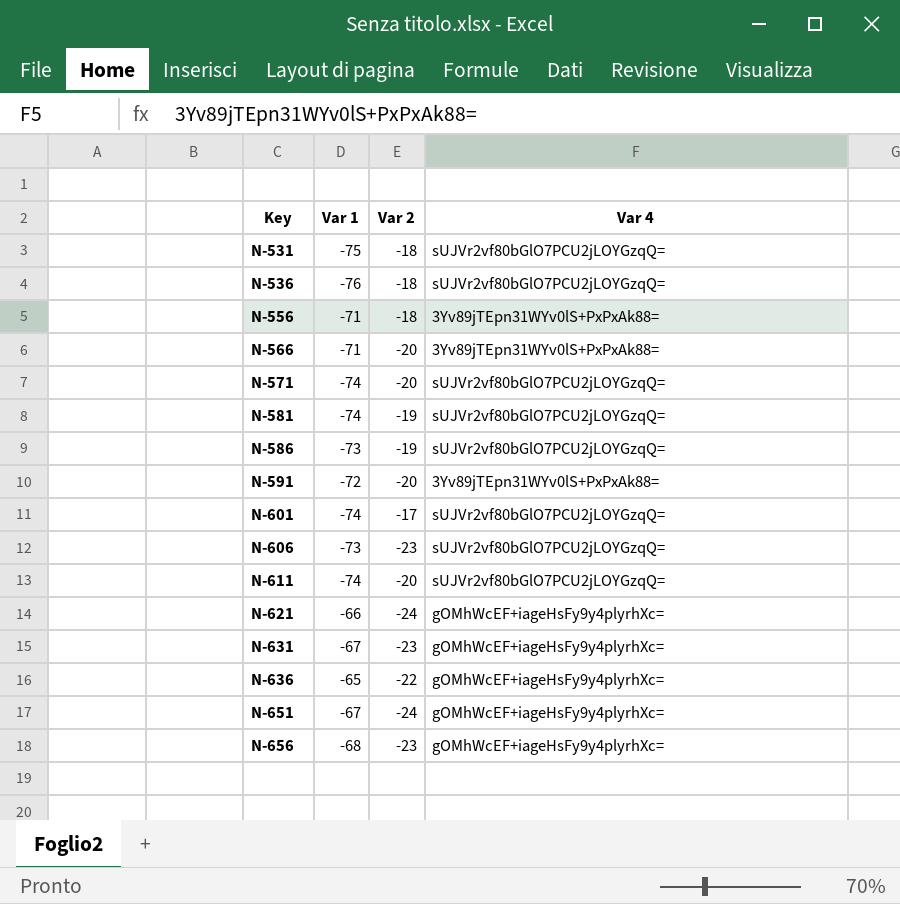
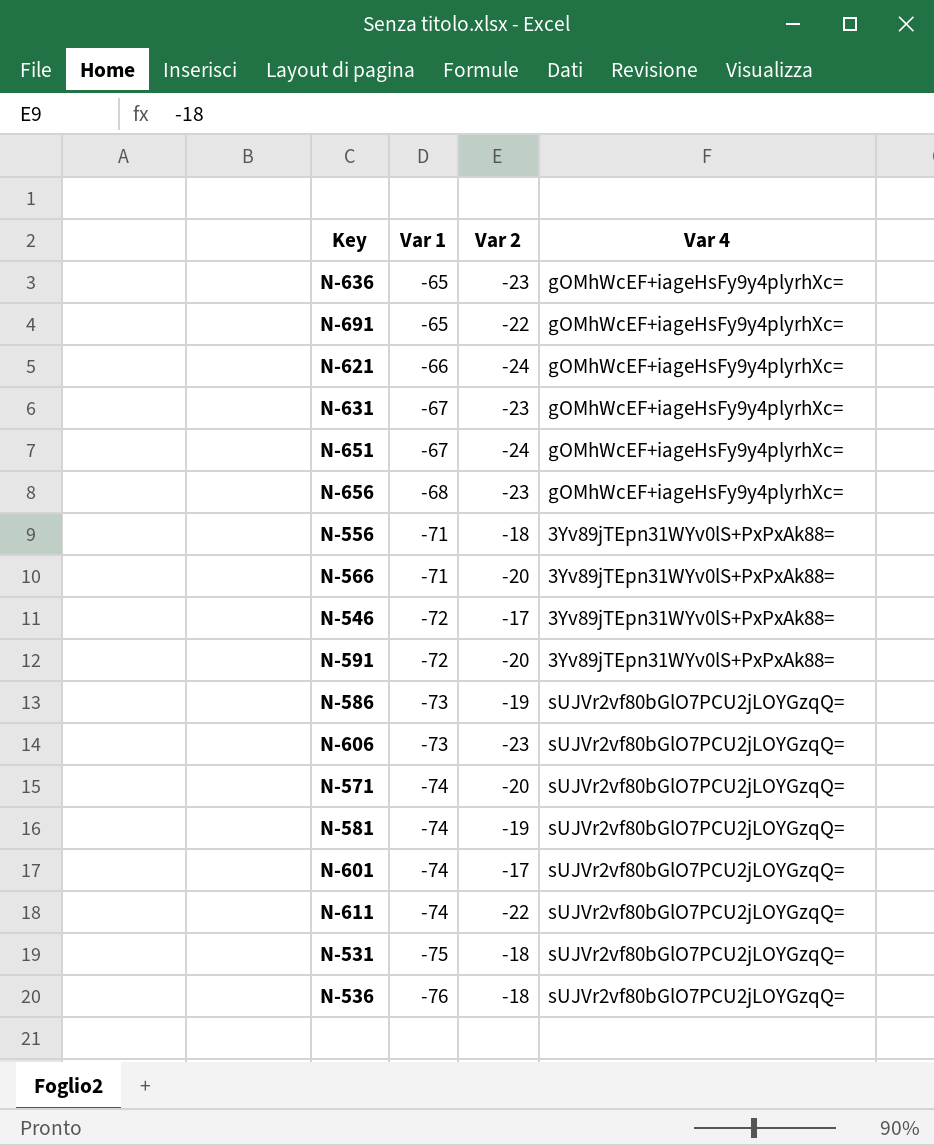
row order: Key ascending -> Var 1 descending
N-636 | Var 2: -22 -> -23
row N-691: none -> -65 | -22 | gOMhWcEF+iageHsFy9y4plyrhXc=
row N-546: none -> -72 | -17 | 3Yv89jTEpn31WYv0lS+PxPxAk88=
N-611 | Var 2: -20 -> -22

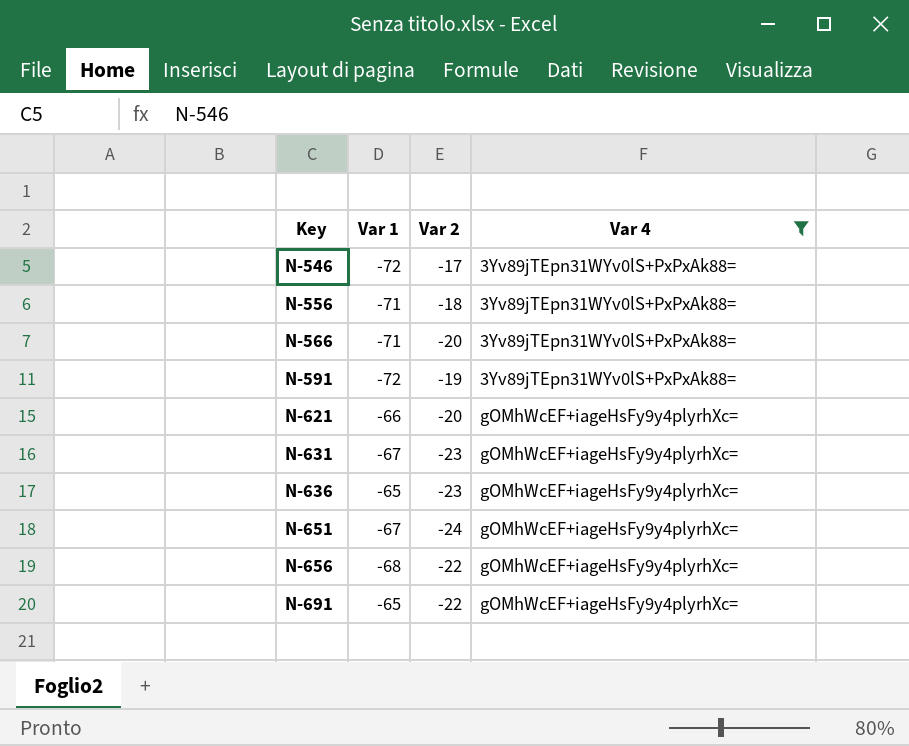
filter: none -> Var 4 != sUJVr2vf80bGlO7PCU2jLOYGzqQ=
row order: Var 1 descending -> Key ascending
N-591 | Var 2: -20 -> -19
N-621 | Var 2: -24 -> -20
N-656 | Var 2: -23 -> -22

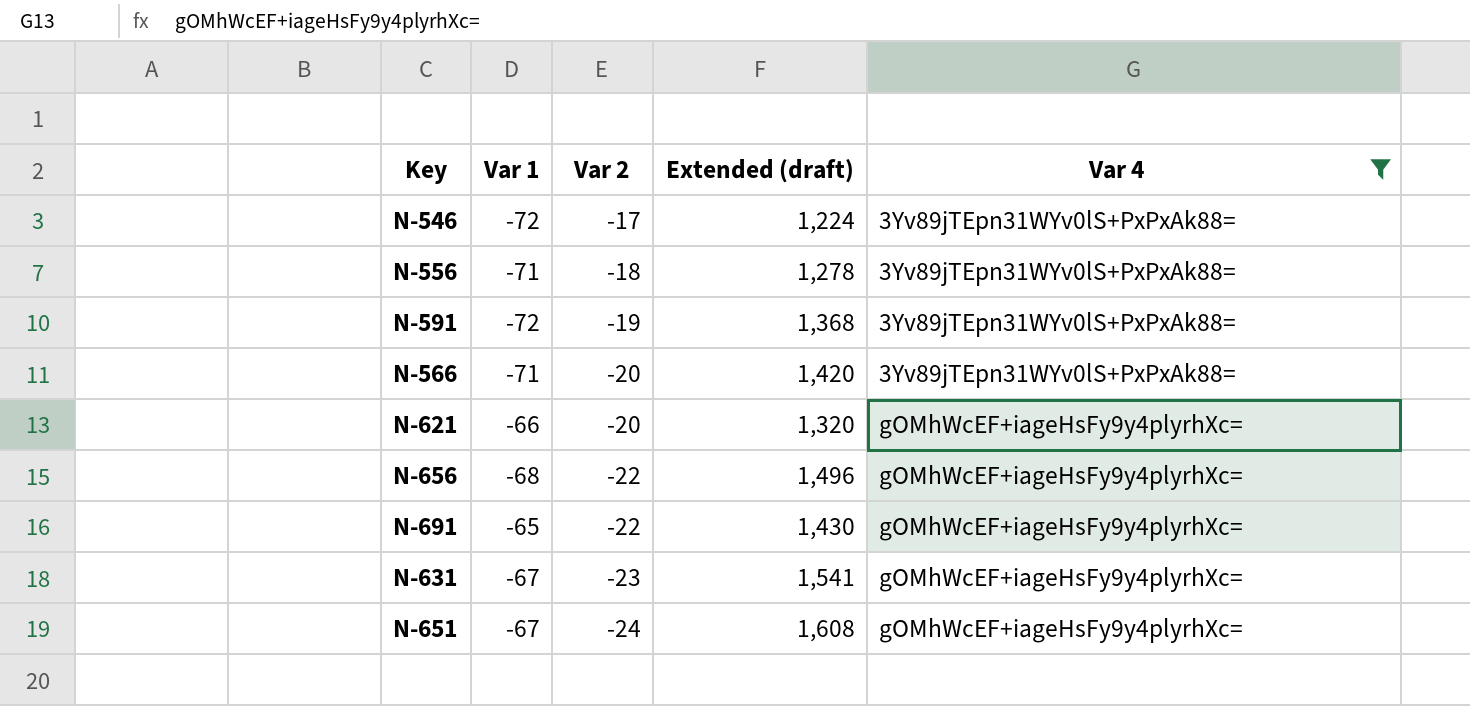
row order: Key ascending -> Var 2 descending
column Extended (draft) | formula: none -> [Var 1] * [Var 2]
row N-636: -65 | -23 | gOMhWcEF+iageHsFy9y4plyrhXc= -> none

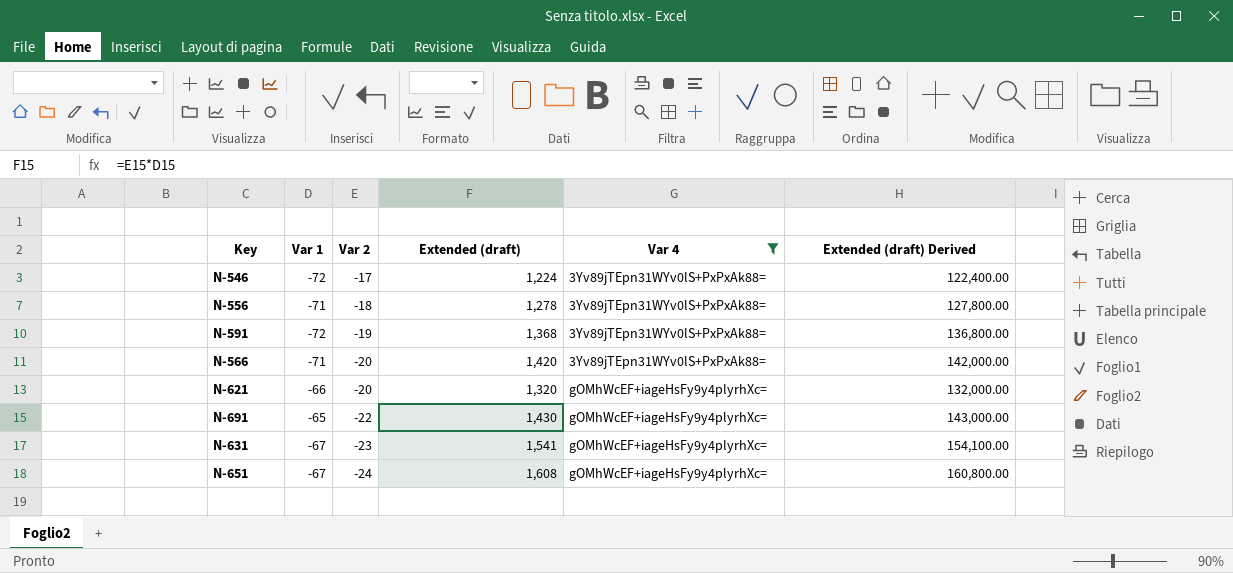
column Extended (draft) Derived | formula: none -> [Extended (draft)] * 100
row N-656: -68 | -22 | 1,496 | gOMhWcEF+iageHsFy9y4plyrhXc= -> none

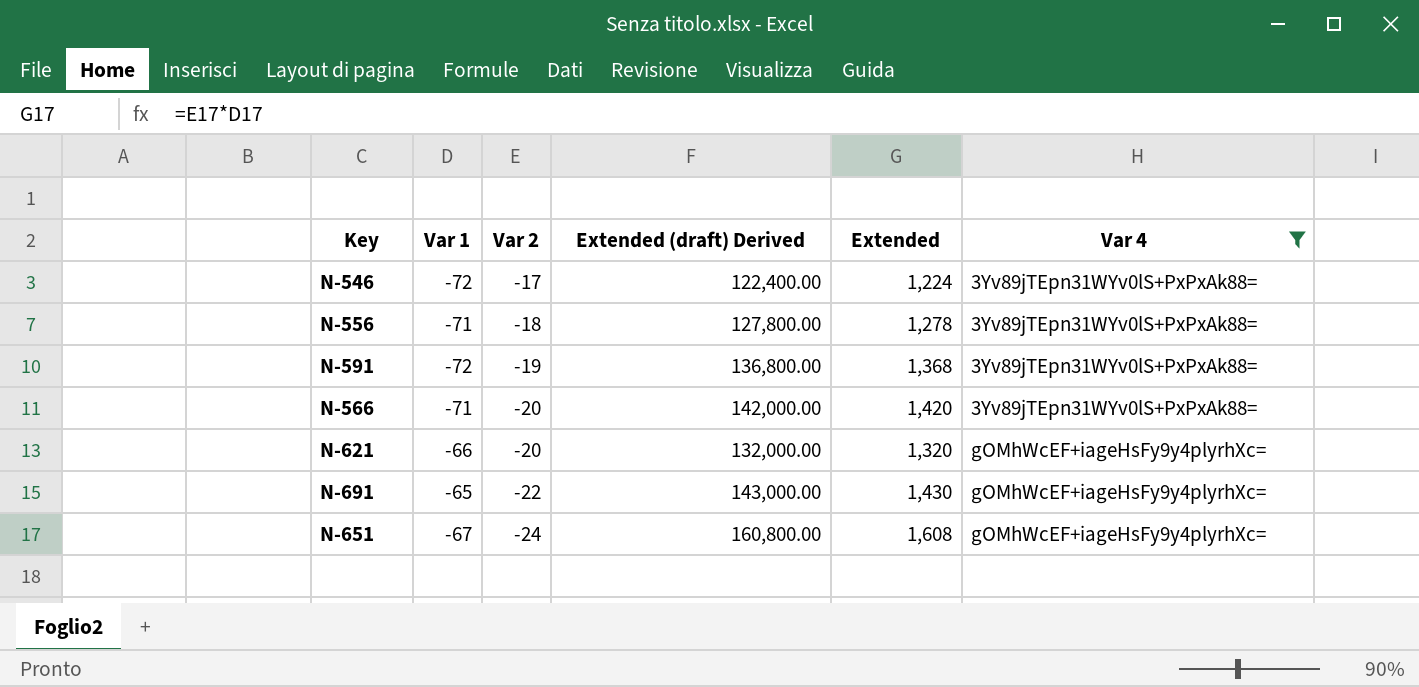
column Extended (draft) Derived | position: 6 -> 4
column name: Extended (draft) -> Extended
row N-631: -67 | -23 | 1,541 | gOMhWcEF+iageHsFy9y4plyrhXc= | 154,100.00 -> none

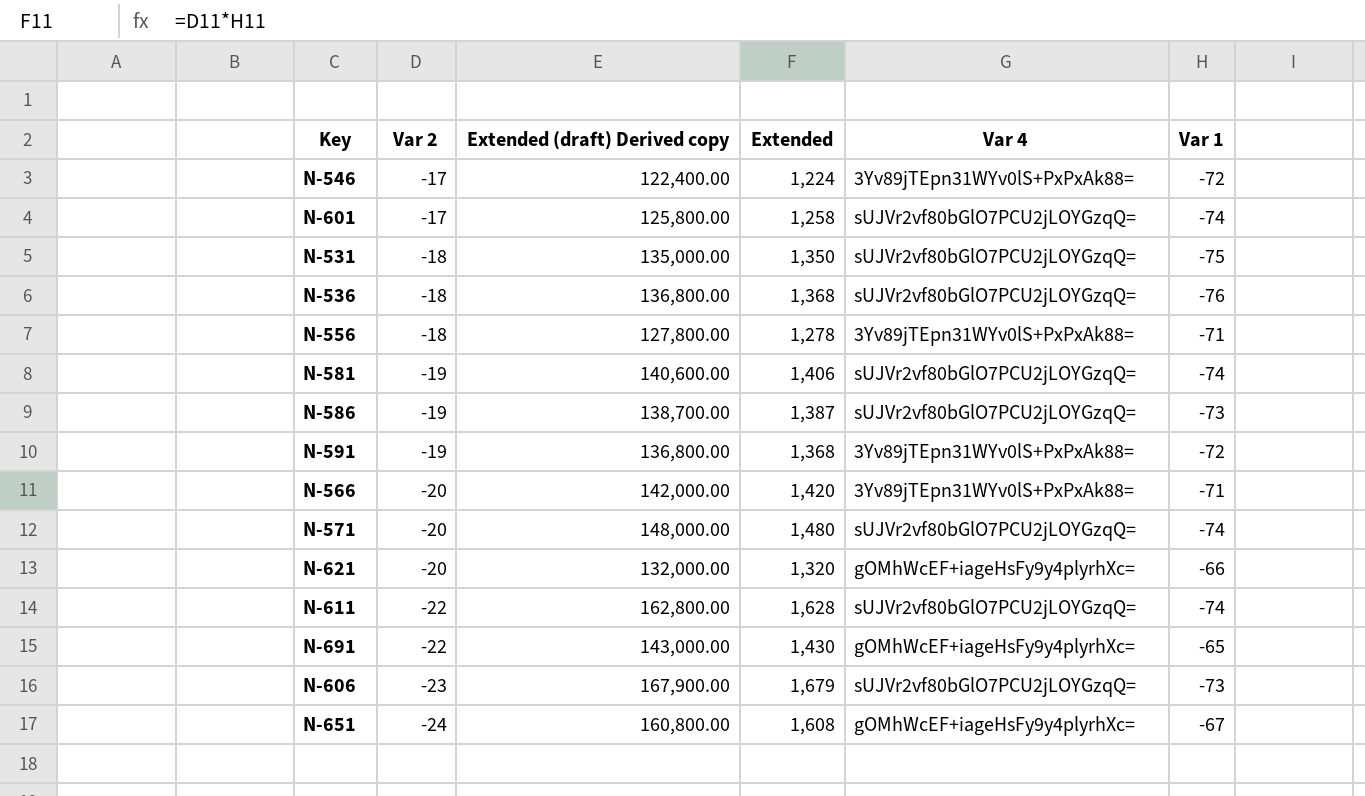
filter: Var 4 != sUJVr2vf80bGlO7PCU2jLOYGzqQ= -> none
column name: Extended (draft) Derived -> Extended (draft) Derived copy
column Var 1 | position: 2 -> 6

